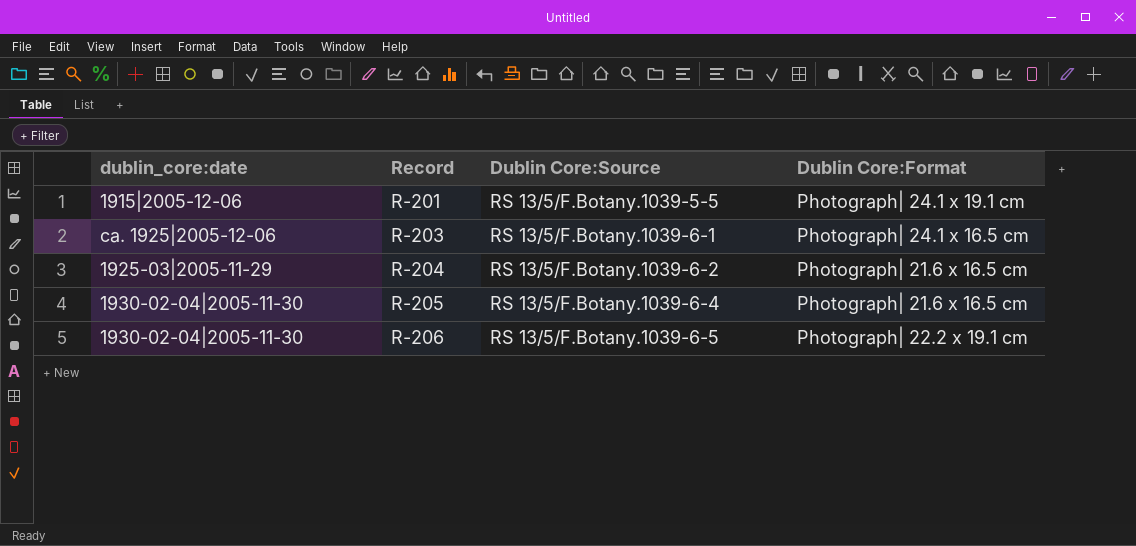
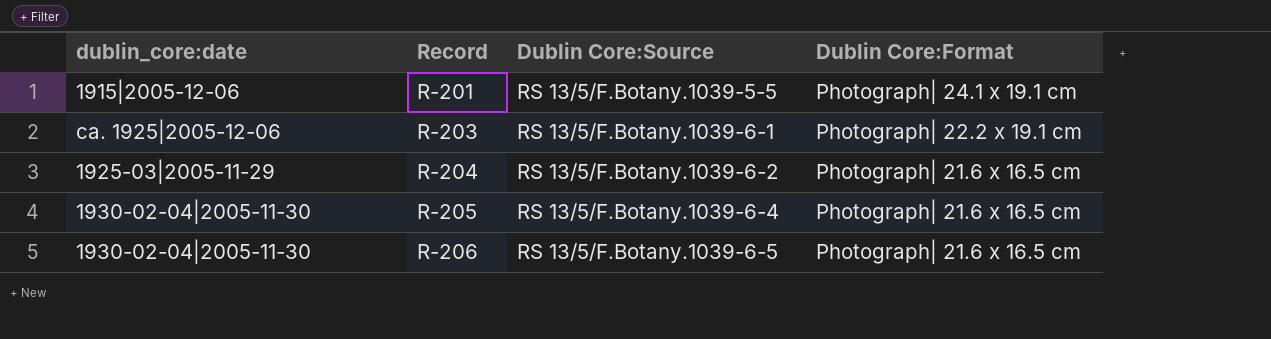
R-203 | Dublin Core:Format: Photograph| 24.1 x 16.5 cm -> Photograph| 22.2 x 19.1 cm
R-206 | Dublin Core:Format: Photograph| 22.2 x 19.1 cm -> Photograph| 21.6 x 16.5 cm

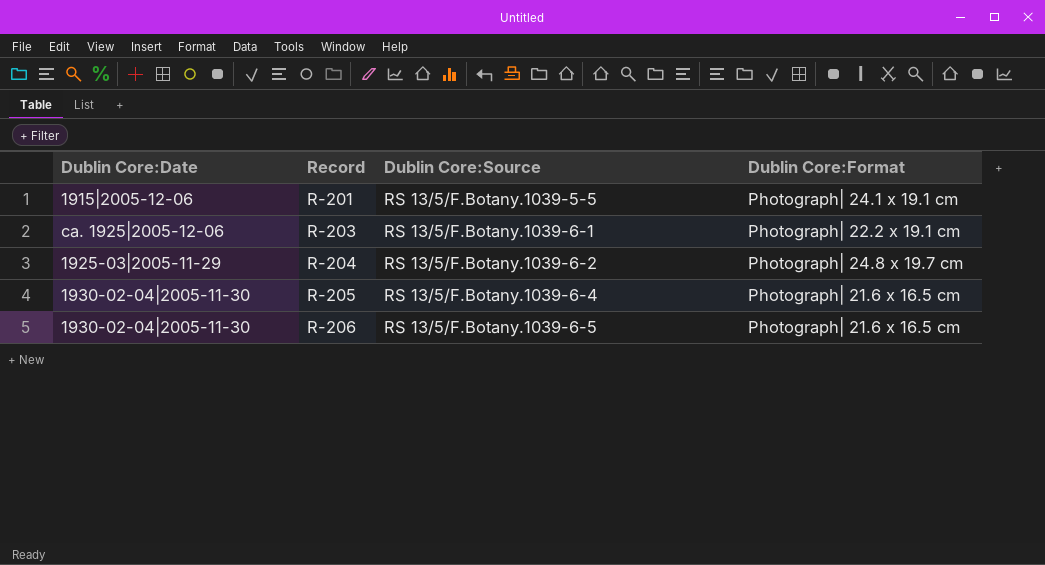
column name: dublin_core:date -> Dublin Core:Date
R-204 | Dublin Core:Format: Photograph| 21.6 x 16.5 cm -> Photograph| 24.8 x 19.7 cm

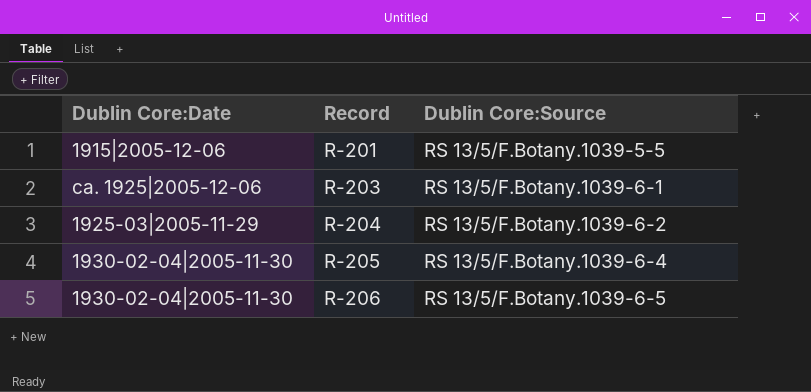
column Dublin Core:Format | position: 4 -> none

